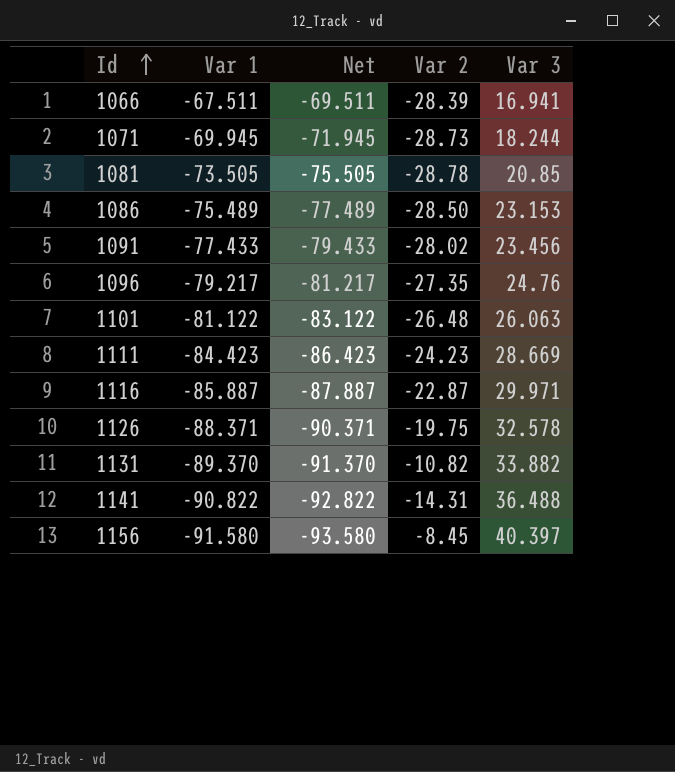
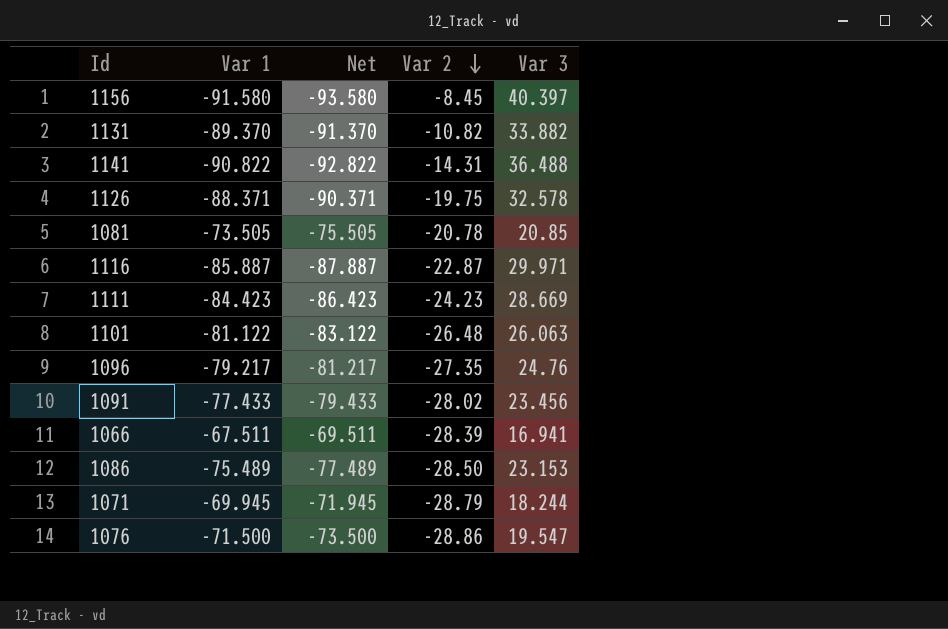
row order: Id ascending -> Var 2 descending
1081 | Var 2: -28.78 -> -20.78
1071 | Var 2: -28.73 -> -28.79
row 1076: none -> -71.500 | -73.500 | -28.86 | 19.547

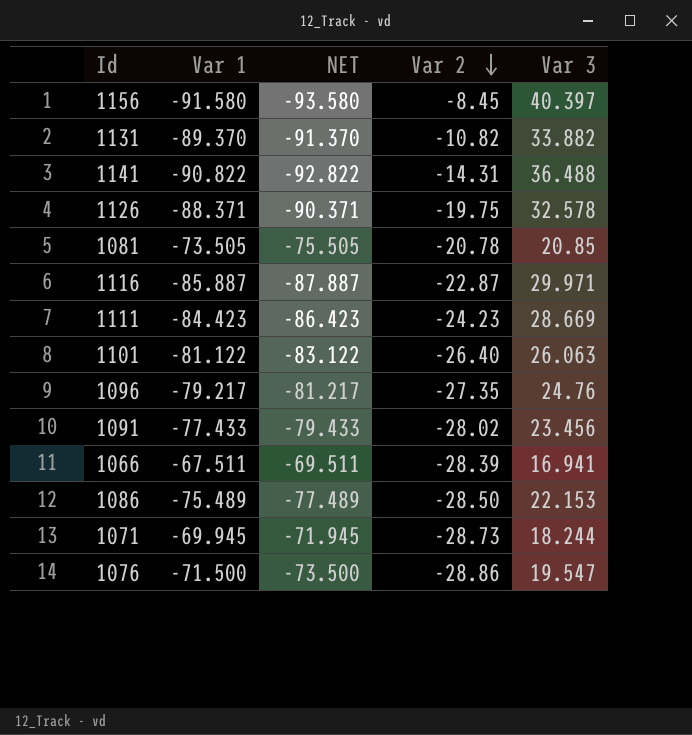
column name: Net -> NET
1101 | Var 2: -26.48 -> -26.40
1086 | Var 3: 23.153 -> 22.153
1071 | Var 2: -28.79 -> -28.73

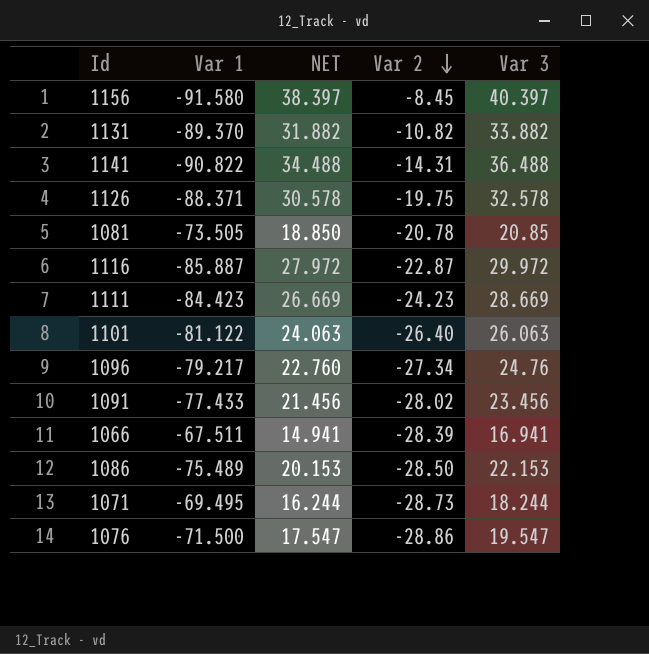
column NET | formula: [Var 1] - 2 -> [Var 3] - 2
1116 | Var 3: 29.971 -> 29.972
1096 | Var 2: -27.35 -> -27.34
1071 | Var 1: -69.945 -> -69.495

